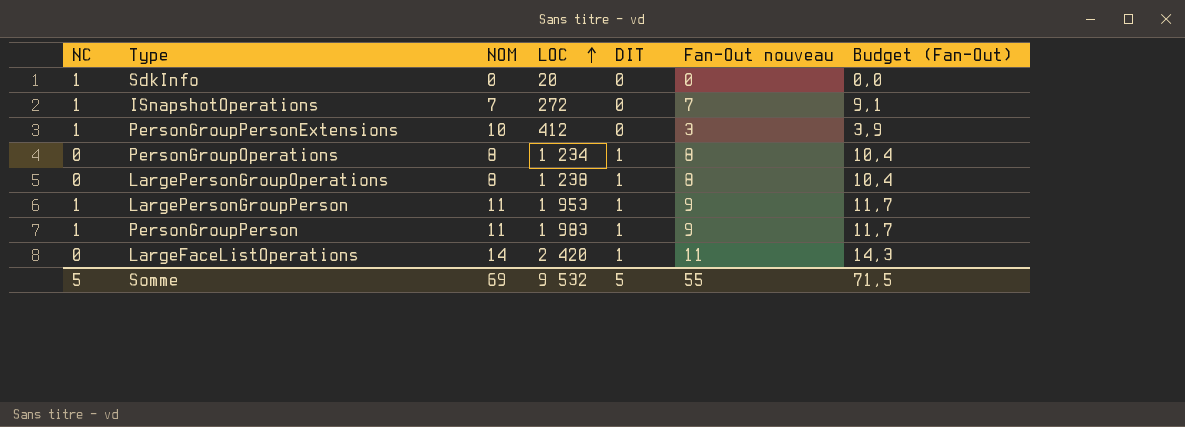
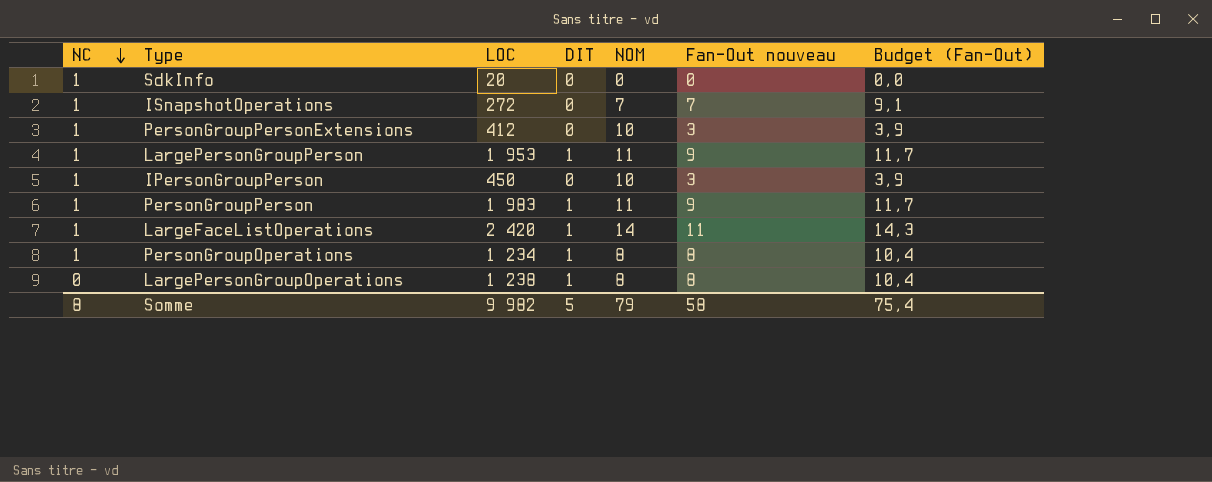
row order: LOC ascending -> NC descending
column NOM | position: 3 -> 5
row IPersonGroupPerson: none -> 1 | 450 | 0 | 10 | 3 | 3,9
LargeFaceListOperations | NC: 0 -> 1
PersonGroupOperations | NC: 0 -> 1
Somme | NC: 5 -> 8
Somme | LOC: 9 532 -> 9 982
Somme | NOM: 69 -> 79
Somme | Fan-Out nouveau: 55 -> 58
Somme | Budget (Fan-Out): 71,5 -> 75,4

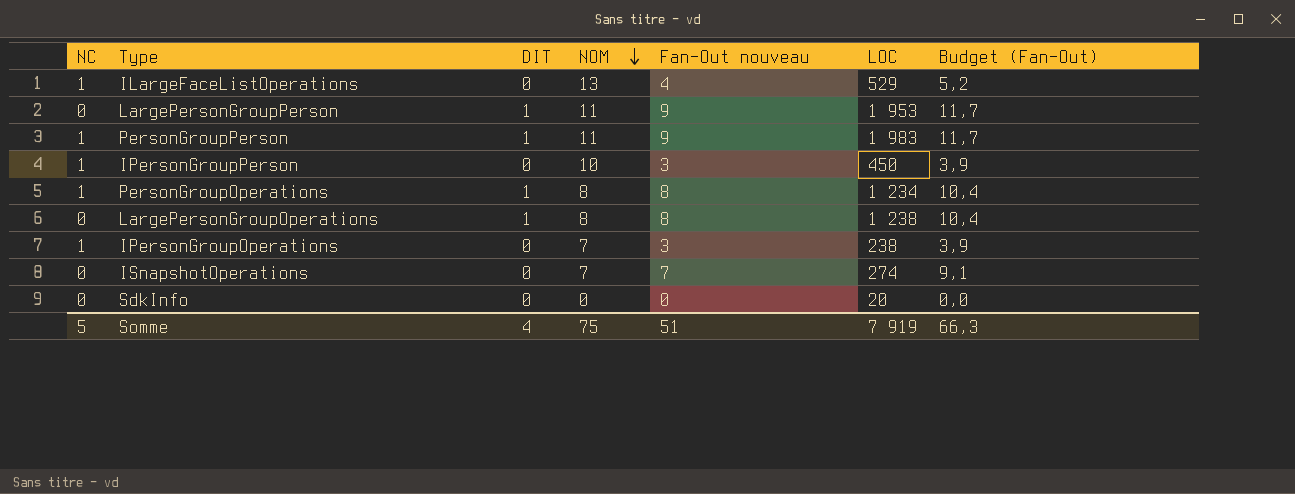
row order: NC descending -> NOM descending
column LOC | position: 3 -> 6
row PersonGroupPersonExtensions: 1 | 412 | 0 | 10 | 3 | 3,9 -> none
row LargeFaceListOperations: 1 | 2 420 | 1 | 14 | 11 | 14,3 -> none
row ILargeFaceListOperations: none -> 1 | 0 | 13 | 4 | 529 | 5,2
LargePersonGroupPerson | NC: 1 -> 0
row IPersonGroupOperations: none -> 1 | 0 | 7 | 3 | 238 | 3,9
ISnapshotOperations | NC: 1 -> 0
ISnapshotOperations | LOC: 272 -> 274
SdkInfo | NC: 1 -> 0
Somme | NC: 8 -> 5
Somme | DIT: 5 -> 4
Somme | NOM: 79 -> 75
Somme | Fan-Out nouveau: 58 -> 51
Somme | LOC: 9 982 -> 7 919
Somme | Budget (Fan-Out): 75,4 -> 66,3

